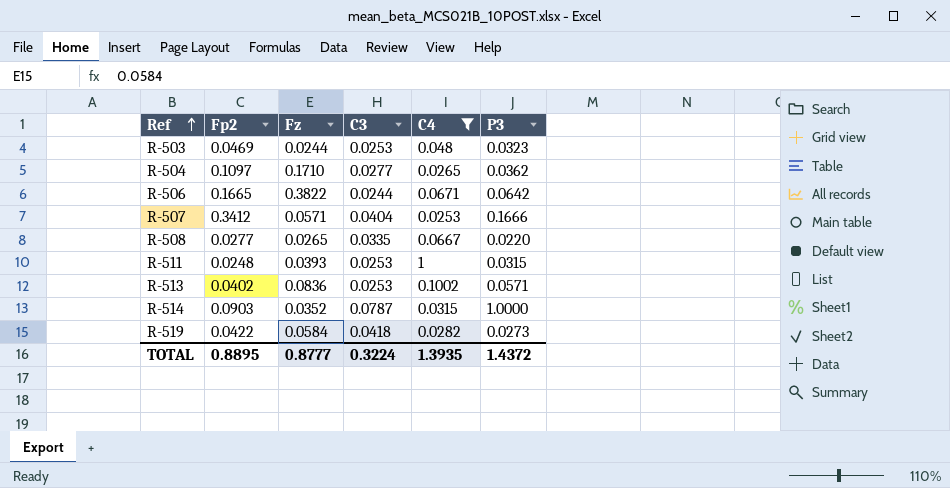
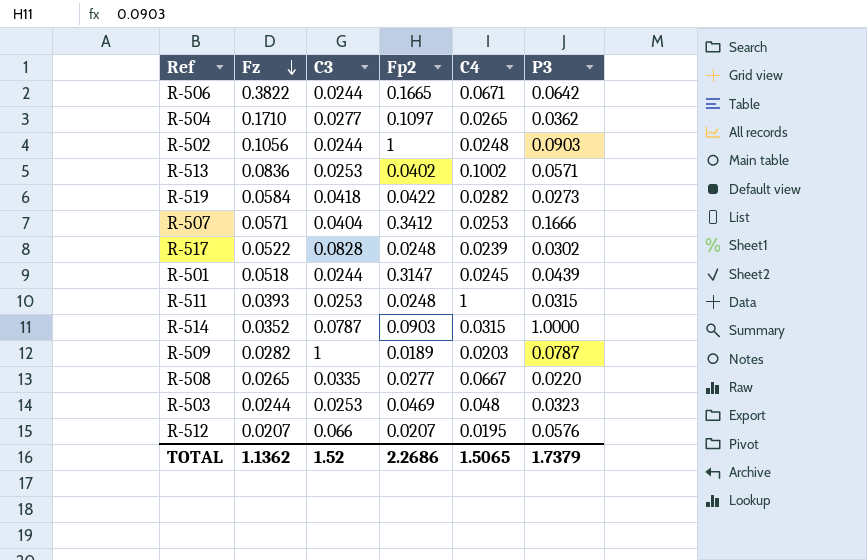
filter: C4 >= 0.0253 -> none
row order: Ref ascending -> Fz descending
column Fp2 | position: 2 -> 4
TOTAL | Fz: 0.8777 -> 1.1362
TOTAL | C3: 0.3224 -> 1.52
TOTAL | Fp2: 0.8895 -> 2.2686
TOTAL | C4: 1.3935 -> 1.5065
TOTAL | P3: 1.4372 -> 1.7379

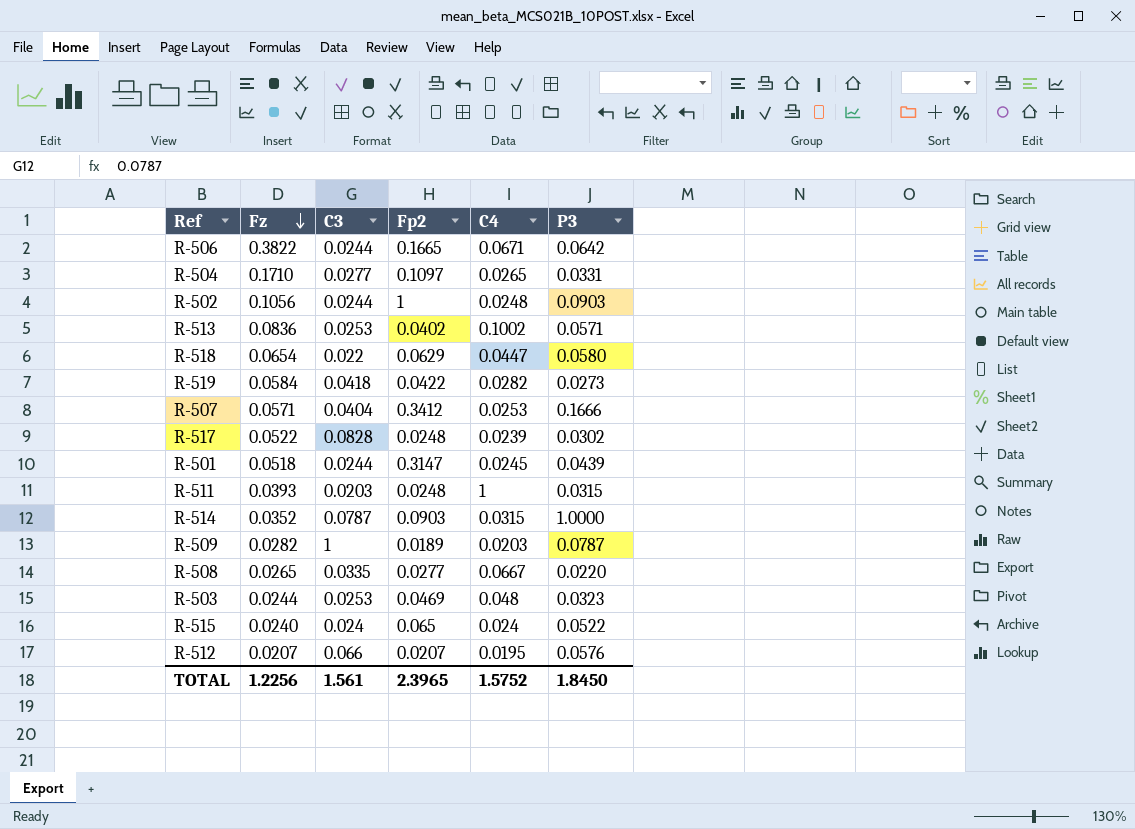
R-504 | P3: 0.0362 -> 0.0331
row R-518: none -> 0.0654 | 0.022 | 0.0629 | 0.0447 | 0.0580
R-511 | C3: 0.0253 -> 0.0203
row R-515: none -> 0.0240 | 0.024 | 0.065 | 0.024 | 0.0522
TOTAL | Fz: 1.1362 -> 1.2256
TOTAL | C3: 1.52 -> 1.561
TOTAL | Fp2: 2.2686 -> 2.3965
TOTAL | C4: 1.5065 -> 1.5752
TOTAL | P3: 1.7379 -> 1.8450

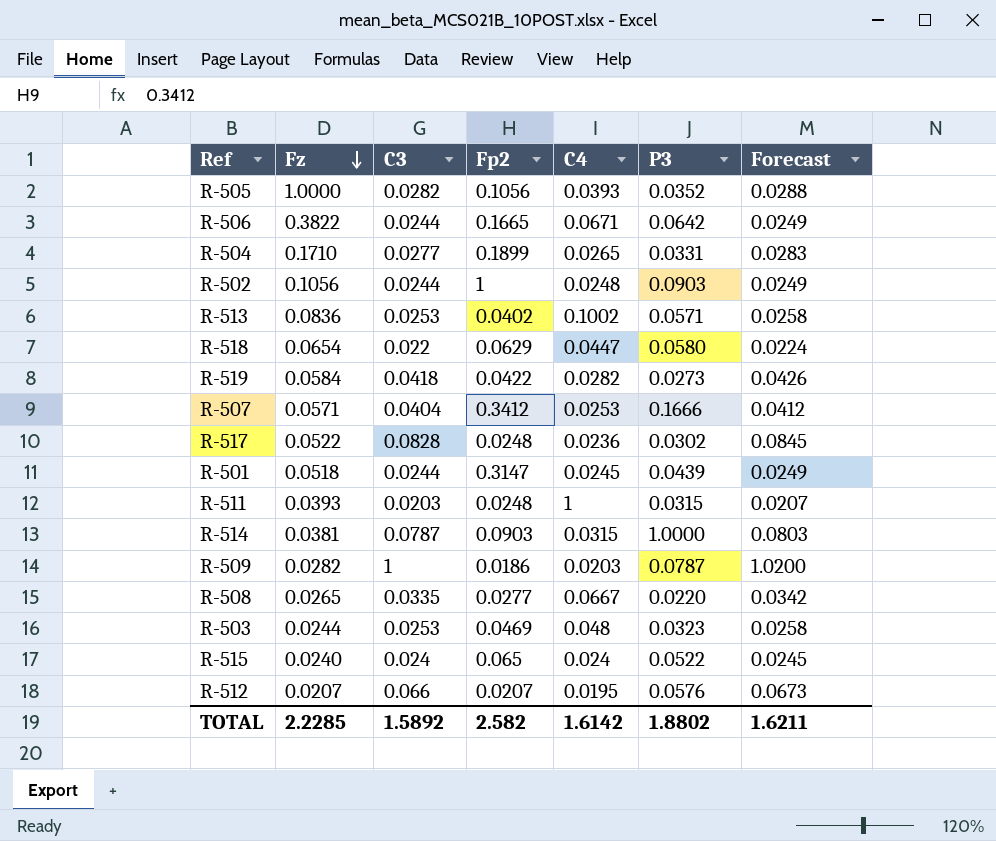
column Forecast | formula: none -> [C3] * 1.02
row R-505: none -> 1.0000 | 0.0282 | 0.1056 | 0.0393 | 0.0352 | 0.0288
R-504 | Fp2: 0.1097 -> 0.1899
R-517 | C4: 0.0239 -> 0.0236
R-514 | Fz: 0.0352 -> 0.0381
R-509 | Fp2: 0.0189 -> 0.0186
TOTAL | Fz: 1.2256 -> 2.2285
TOTAL | C3: 1.561 -> 1.5892
TOTAL | Fp2: 2.3965 -> 2.582
TOTAL | C4: 1.5752 -> 1.6142
TOTAL | P3: 1.8450 -> 1.8802

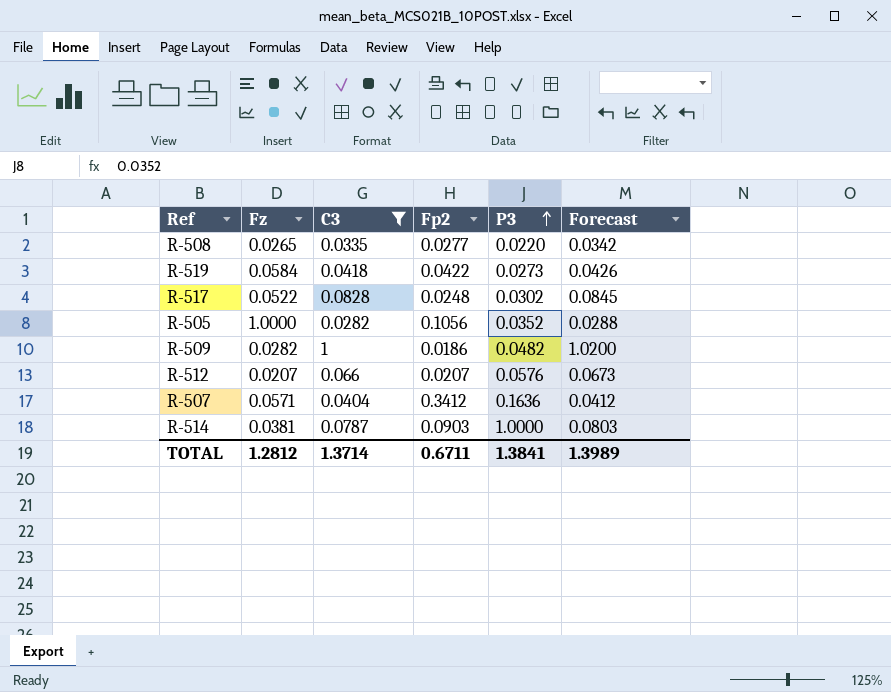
filter: none -> C3 >= 0.0282
row order: Fz descending -> P3 ascending
column C4 | position: 5 -> none
R-509 | P3: 0.0787 -> 0.0482
R-507 | P3: 0.1666 -> 0.1636
TOTAL | Fz: 2.2285 -> 1.2812
TOTAL | C3: 1.5892 -> 1.3714
TOTAL | Fp2: 2.582 -> 0.6711
TOTAL | P3: 1.8802 -> 1.3841
TOTAL | Forecast: 1.6211 -> 1.3989

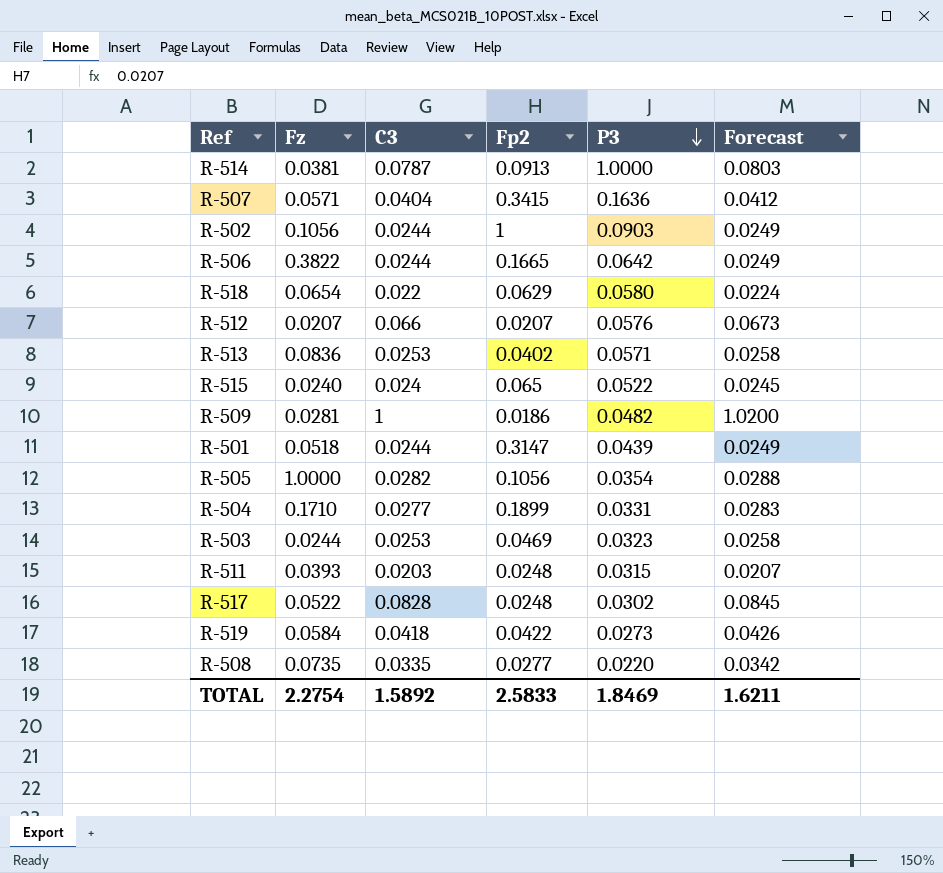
filter: C3 >= 0.0282 -> none
row order: P3 ascending -> P3 descending
R-514 | Fp2: 0.0903 -> 0.0913
R-507 | Fp2: 0.3412 -> 0.3415
R-509 | Fz: 0.0282 -> 0.0281
R-505 | P3: 0.0352 -> 0.0354
R-508 | Fz: 0.0265 -> 0.0735
TOTAL | Fz: 1.2812 -> 2.2754
TOTAL | C3: 1.3714 -> 1.5892
TOTAL | Fp2: 0.6711 -> 2.5833
TOTAL | P3: 1.3841 -> 1.8469
TOTAL | Forecast: 1.3989 -> 1.6211

